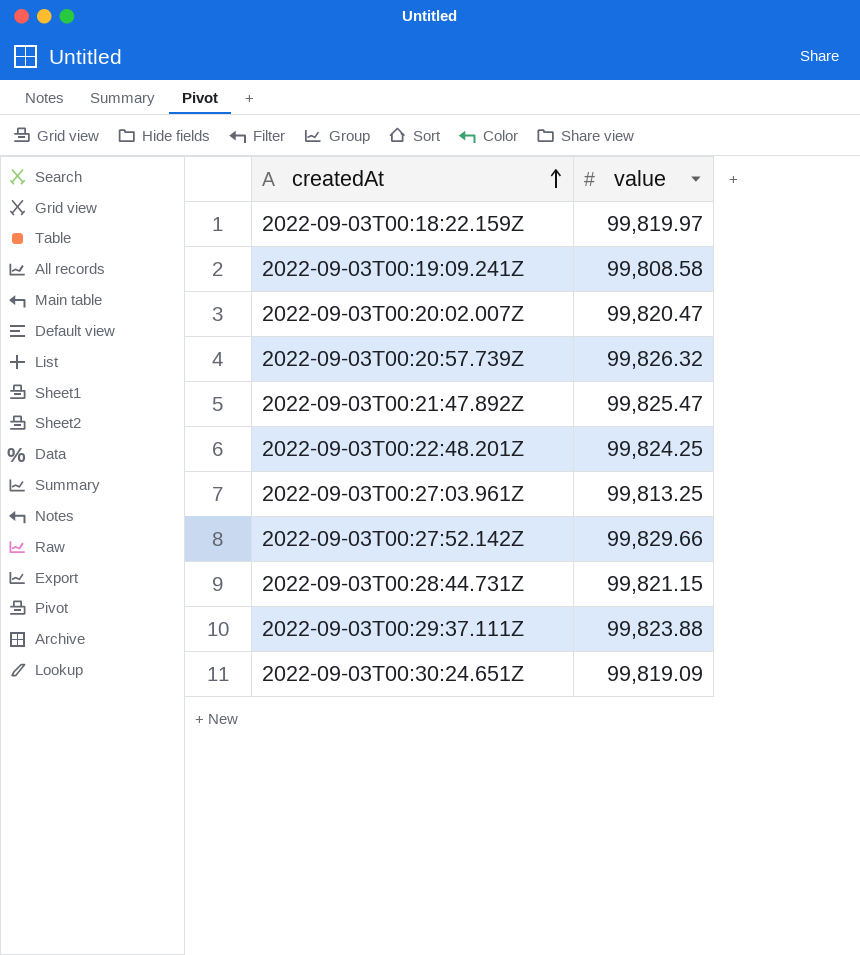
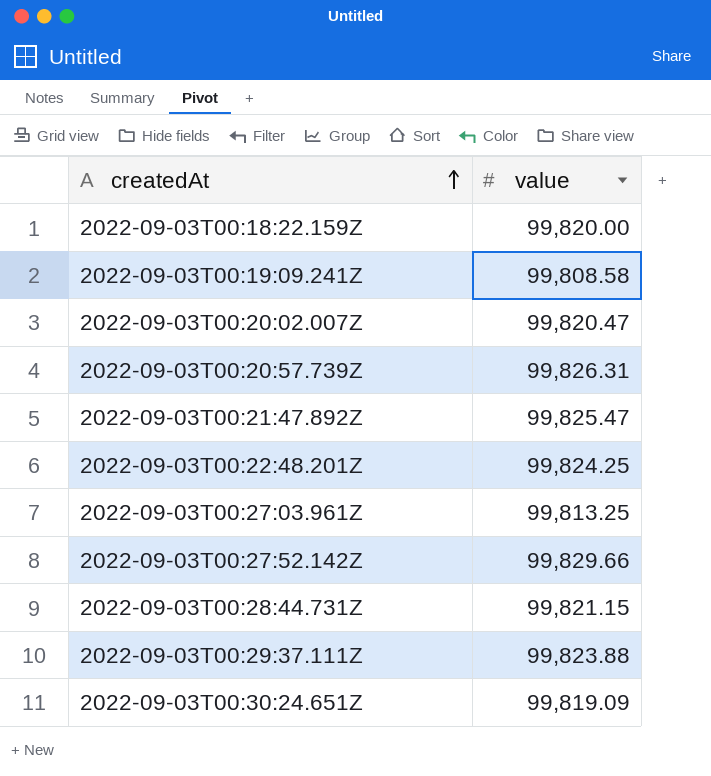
2022-09-03T00:18:22.159Z | value: 99,819.97 -> 99,820.00
2022-09-03T00:20:57.739Z | value: 99,826.32 -> 99,826.31

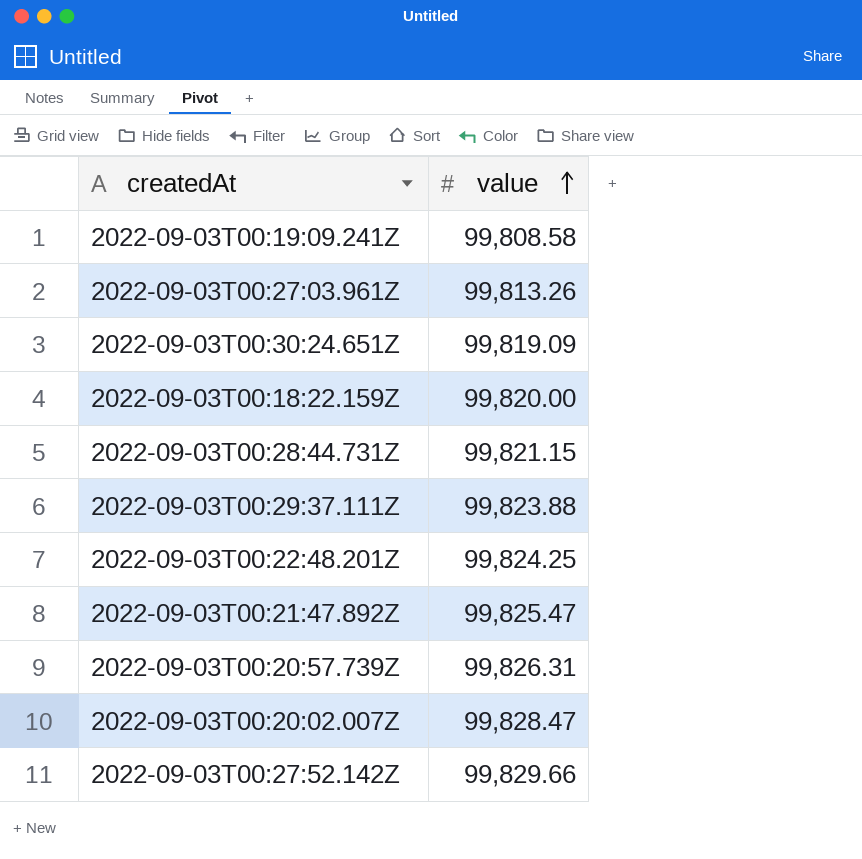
row order: createdAt ascending -> value ascending
2022-09-03T00:27:03.961Z | value: 99,813.25 -> 99,813.26
2022-09-03T00:20:02.007Z | value: 99,820.47 -> 99,828.47

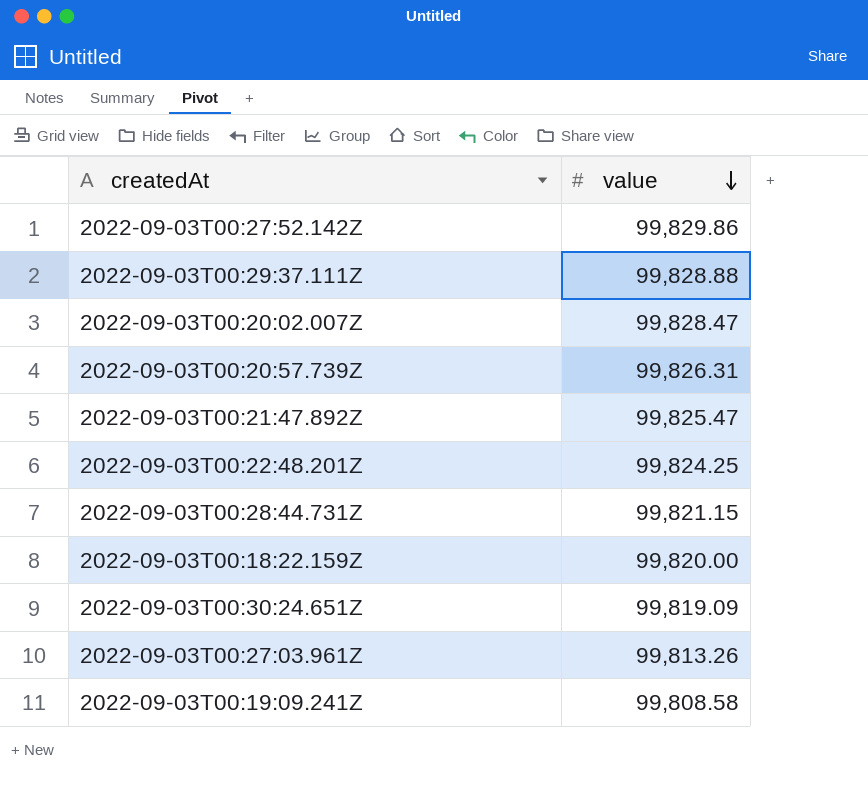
row order: value ascending -> value descending
2022-09-03T00:27:52.142Z | value: 99,829.66 -> 99,829.86
2022-09-03T00:29:37.111Z | value: 99,823.88 -> 99,828.88

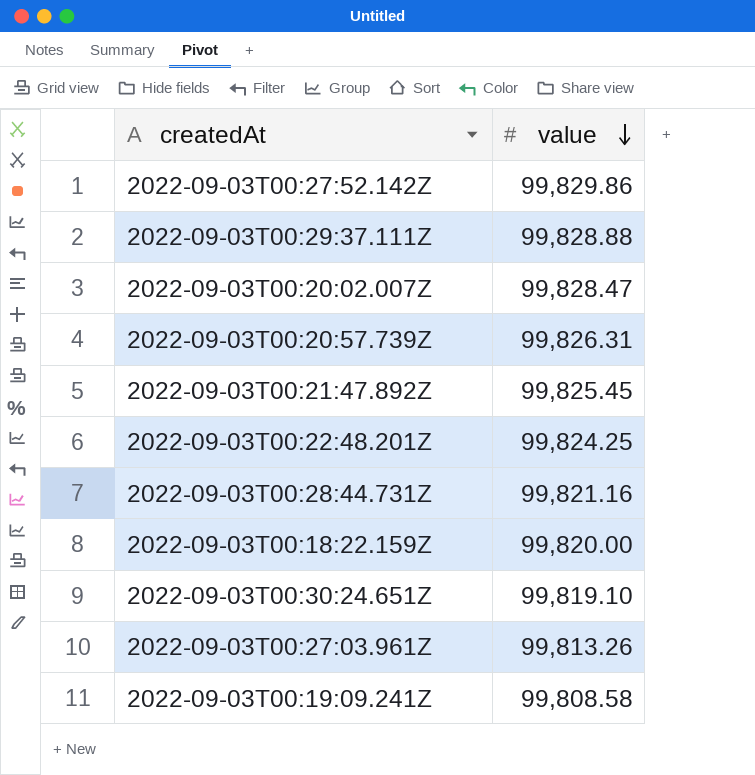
2022-09-03T00:21:47.892Z | value: 99,825.47 -> 99,825.45
2022-09-03T00:28:44.731Z | value: 99,821.15 -> 99,821.16
2022-09-03T00:30:24.651Z | value: 99,819.09 -> 99,819.10

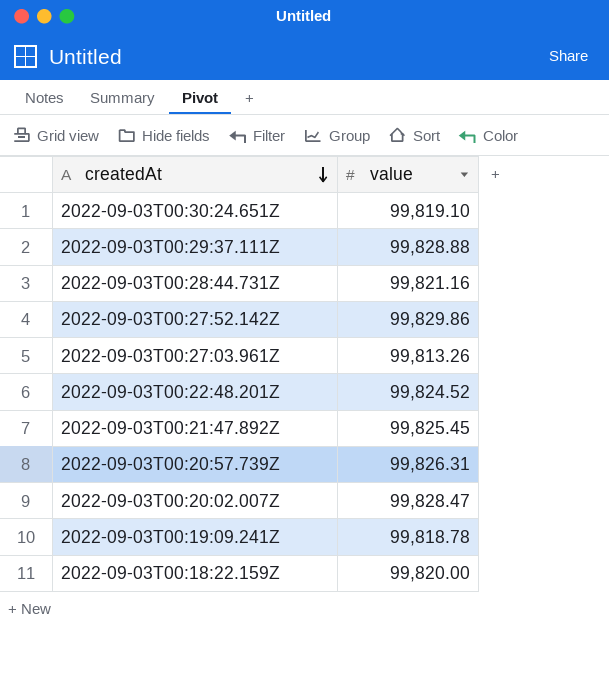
row order: value descending -> createdAt descending
2022-09-03T00:22:48.201Z | value: 99,824.25 -> 99,824.52
2022-09-03T00:19:09.241Z | value: 99,808.58 -> 99,818.78

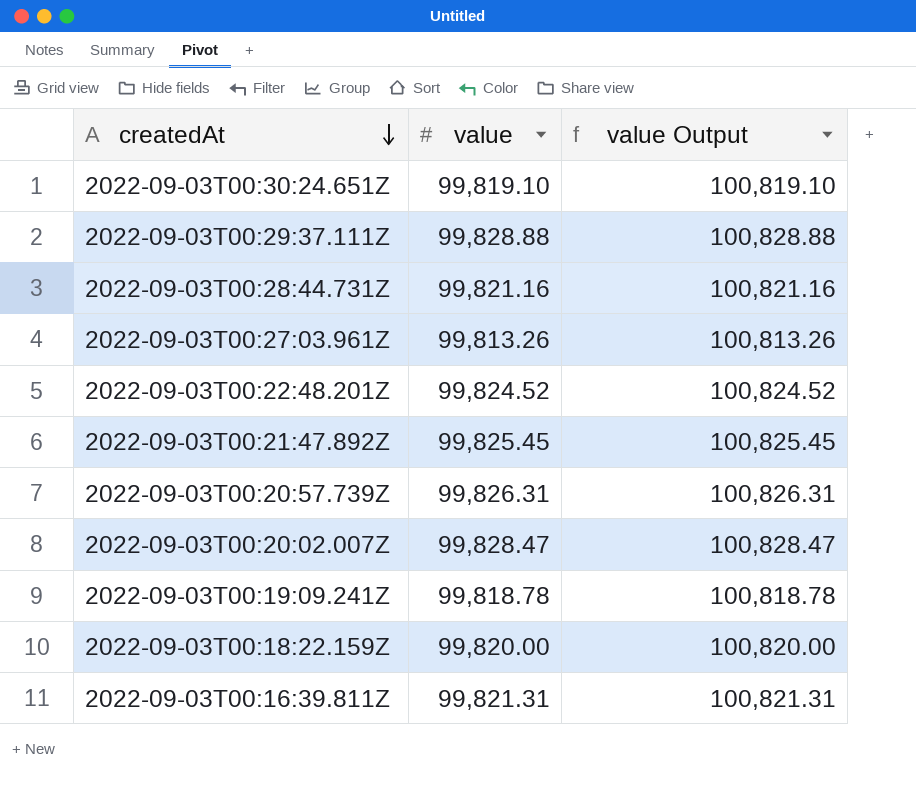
column value Output | formula: none -> [value] + 1000
row 2022-09-03T00:27:52.142Z: 99,829.86 -> none
row 2022-09-03T00:16:39.811Z: none -> 99,821.31 | 100,821.31

